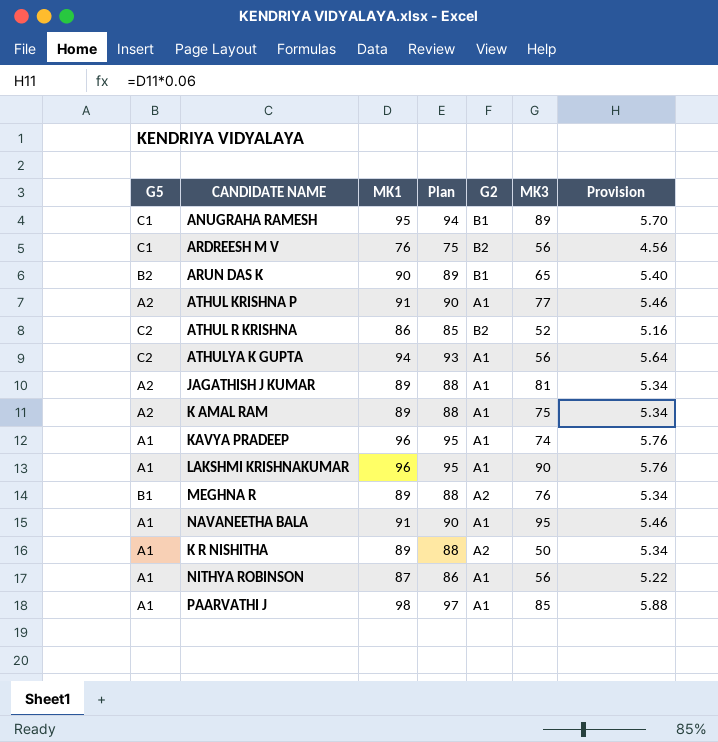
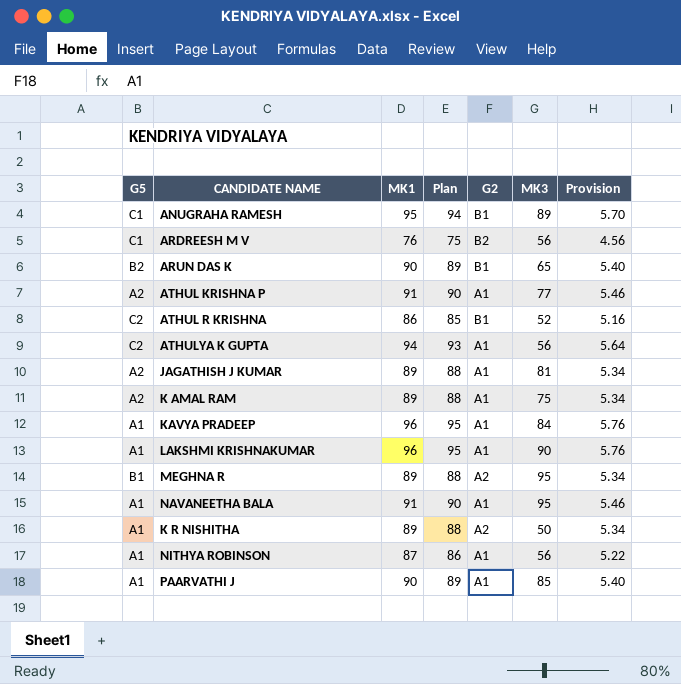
ATHUL R KRISHNA | G2: B2 -> B1
KAVYA PRADEEP | MK3: 74 -> 84
MEGHNA R | MK3: 76 -> 95
PAARVATHI J | MK1: 98 -> 90
PAARVATHI J | Plan: 97 -> 89
PAARVATHI J | Provision: 5.88 -> 5.40

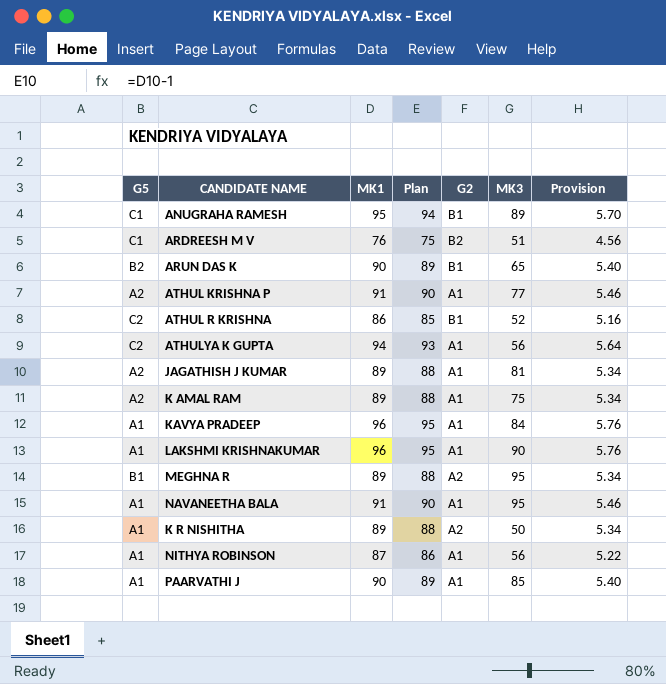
ARDREESH M V | MK3: 56 -> 51

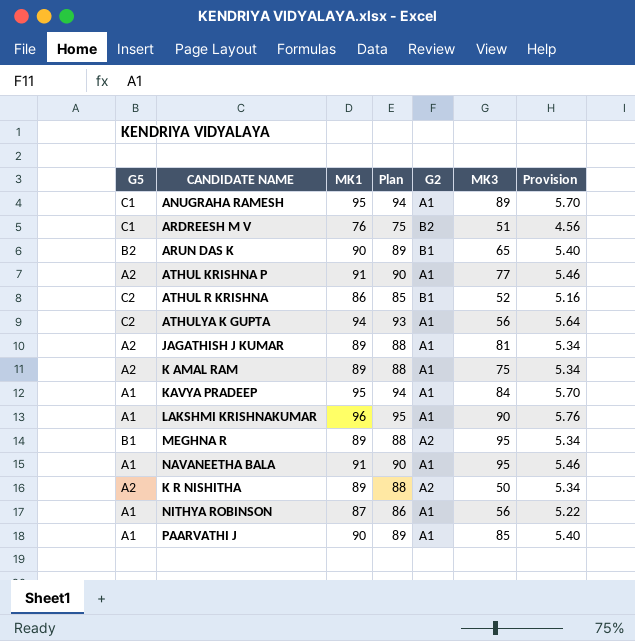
ANUGRAHA RAMESH | G2: B1 -> A1
KAVYA PRADEEP | MK1: 96 -> 95
KAVYA PRADEEP | Plan: 95 -> 94
KAVYA PRADEEP | Provision: 5.76 -> 5.70
K R NISHITHA | G5: A1 -> A2

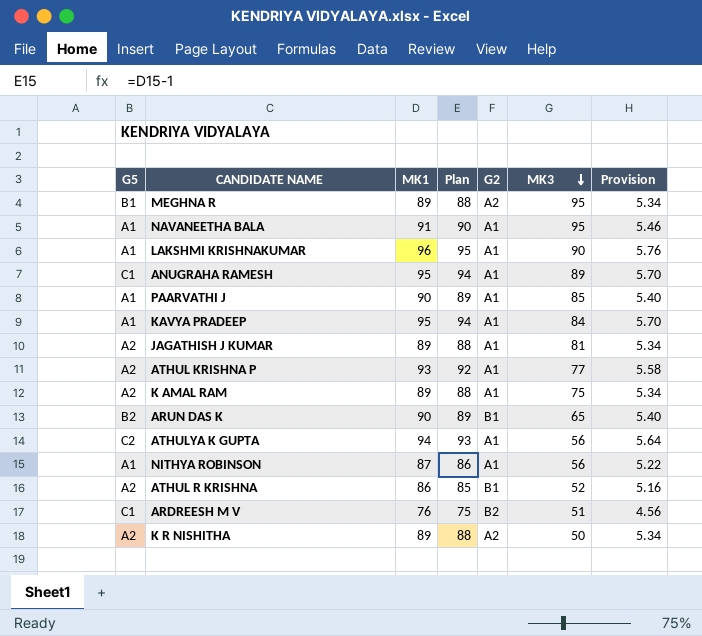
row order: none -> MK3 descending
ATHUL KRISHNA P | MK1: 91 -> 93
ATHUL KRISHNA P | Plan: 90 -> 92
ATHUL KRISHNA P | Provision: 5.46 -> 5.58
ATHUL R KRISHNA | G5: C2 -> A2

